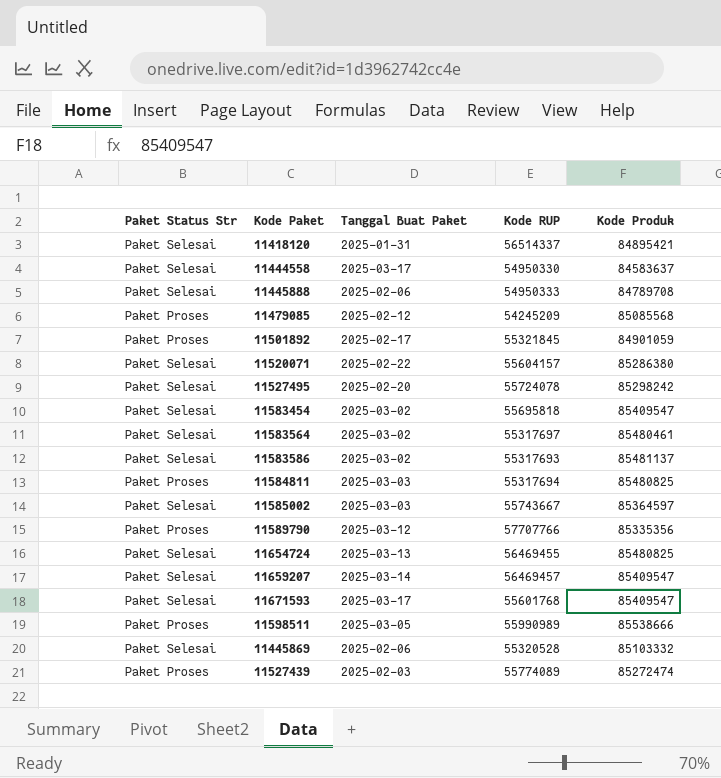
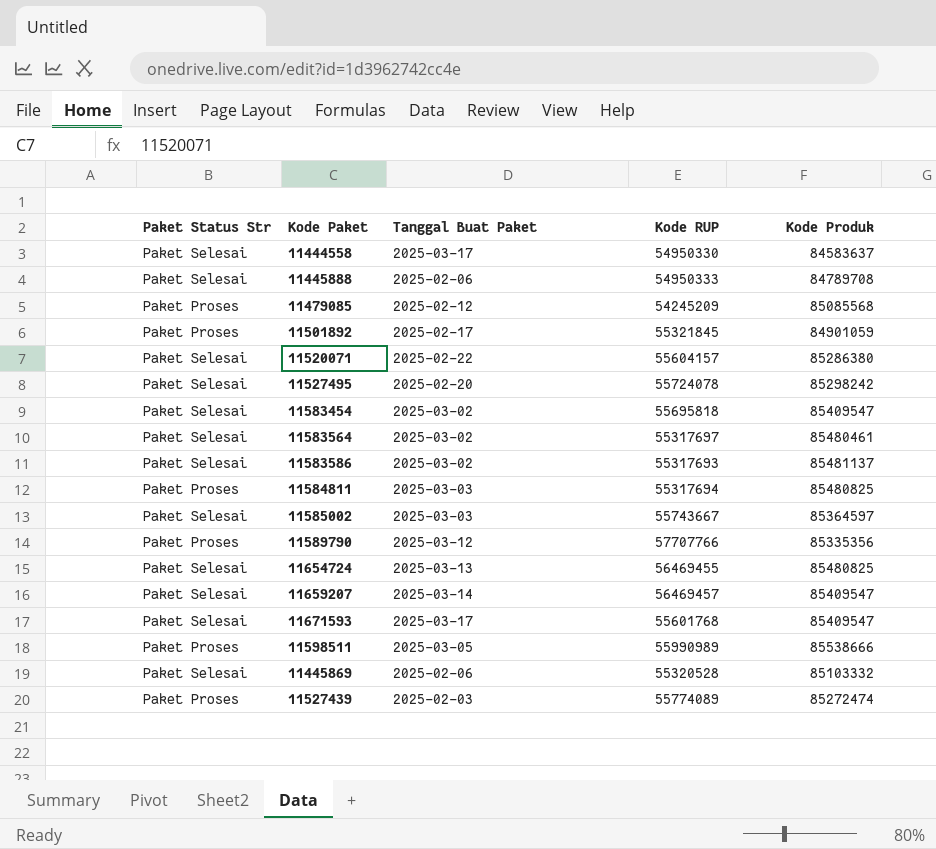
row 11418120: Paket Selesai | 2025-01-31 | 56514337 | 84895421 -> none

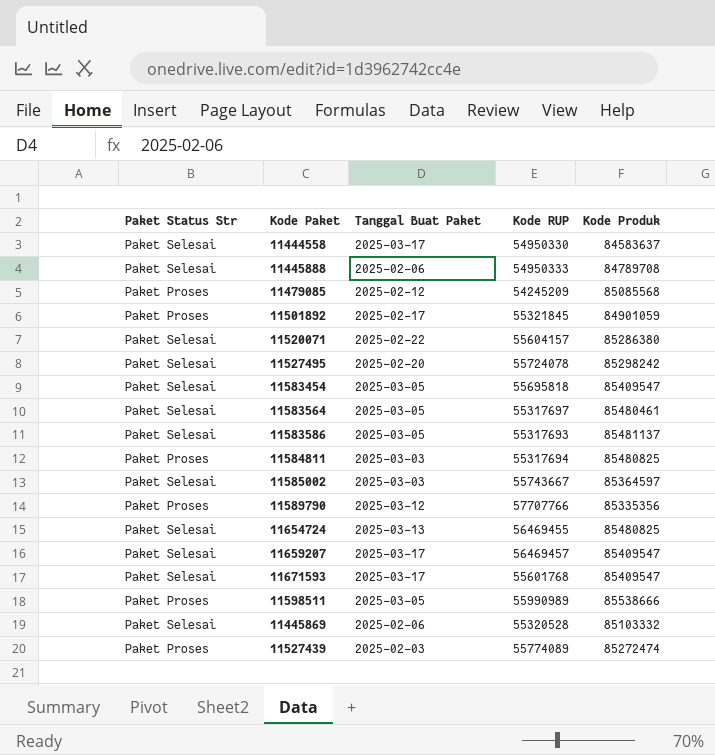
11583454 | Tanggal Buat Paket: 2025-03-02 -> 2025-03-05
11583564 | Tanggal Buat Paket: 2025-03-02 -> 2025-03-05
11583586 | Tanggal Buat Paket: 2025-03-02 -> 2025-03-05
11659207 | Tanggal Buat Paket: 2025-03-14 -> 2025-03-17

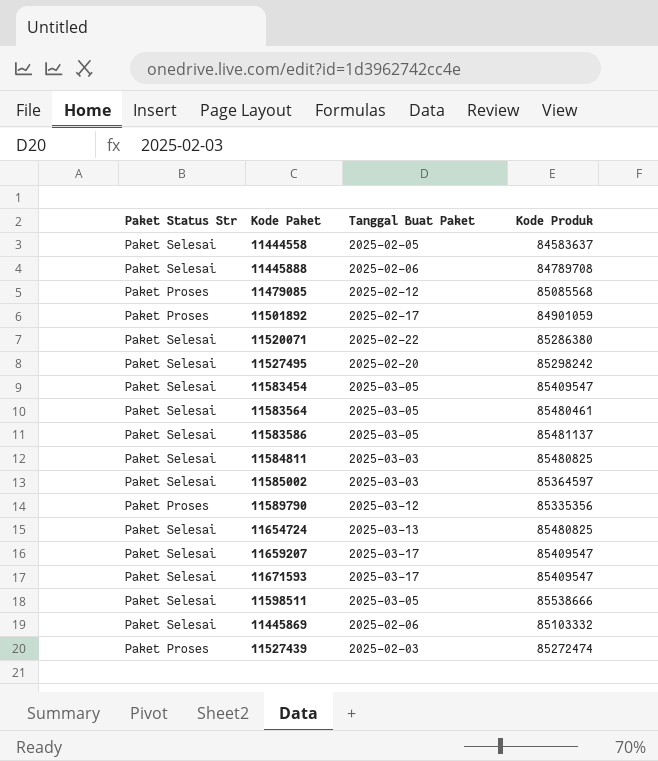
column Kode RUP | position: 4 -> none
11444558 | Tanggal Buat Paket: 2025-03-17 -> 2025-02-05
11584811 | Paket Status Str: Paket Proses -> Paket Selesai
11598511 | Paket Status Str: Paket Proses -> Paket Selesai

